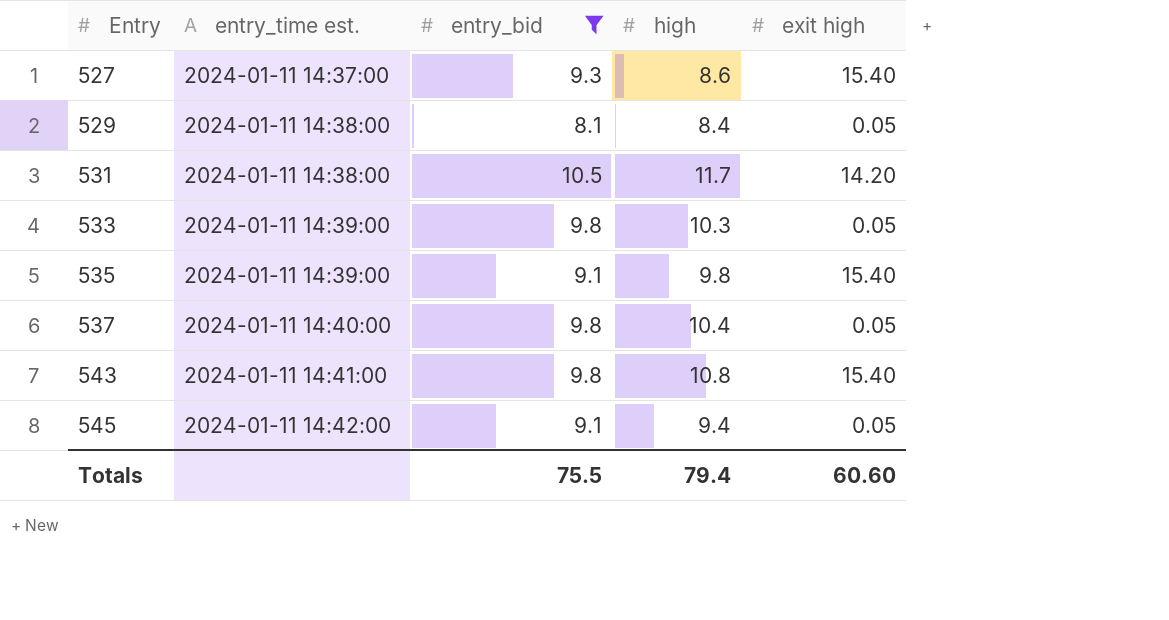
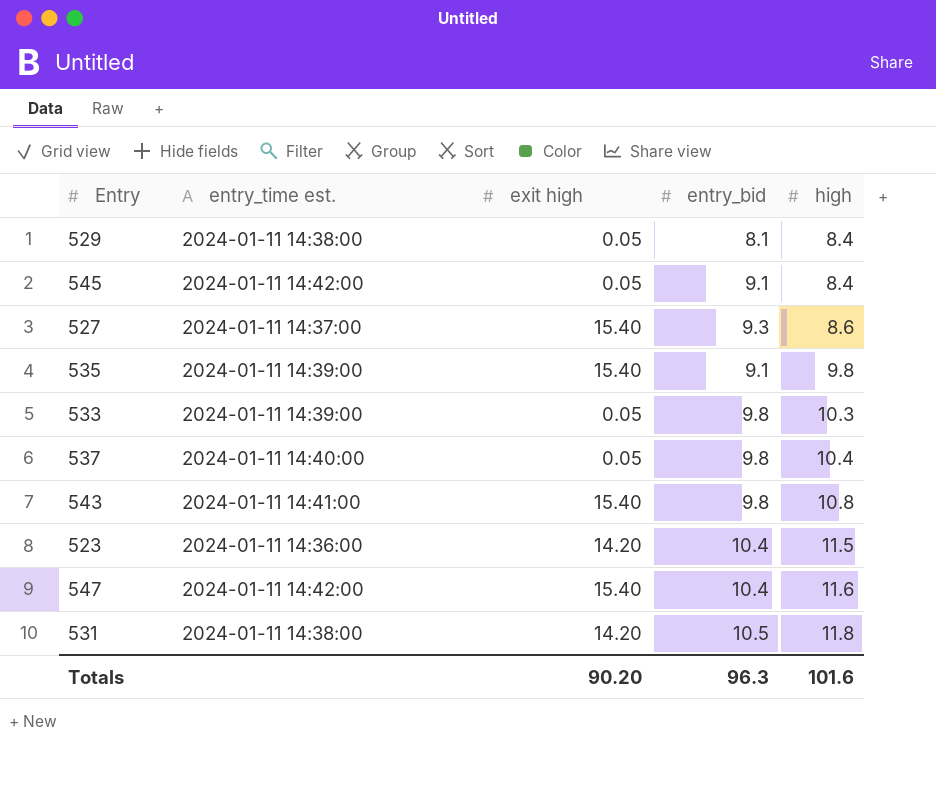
filter: entry_bid != 10.4 -> none
row order: Entry ascending -> high ascending
column exit high | position: 5 -> 3
545 | high: 9.4 -> 8.4
531 | high: 11.7 -> 11.8
Totals | exit high: 60.60 -> 90.20
Totals | entry_bid: 75.5 -> 96.3
Totals | high: 79.4 -> 101.6

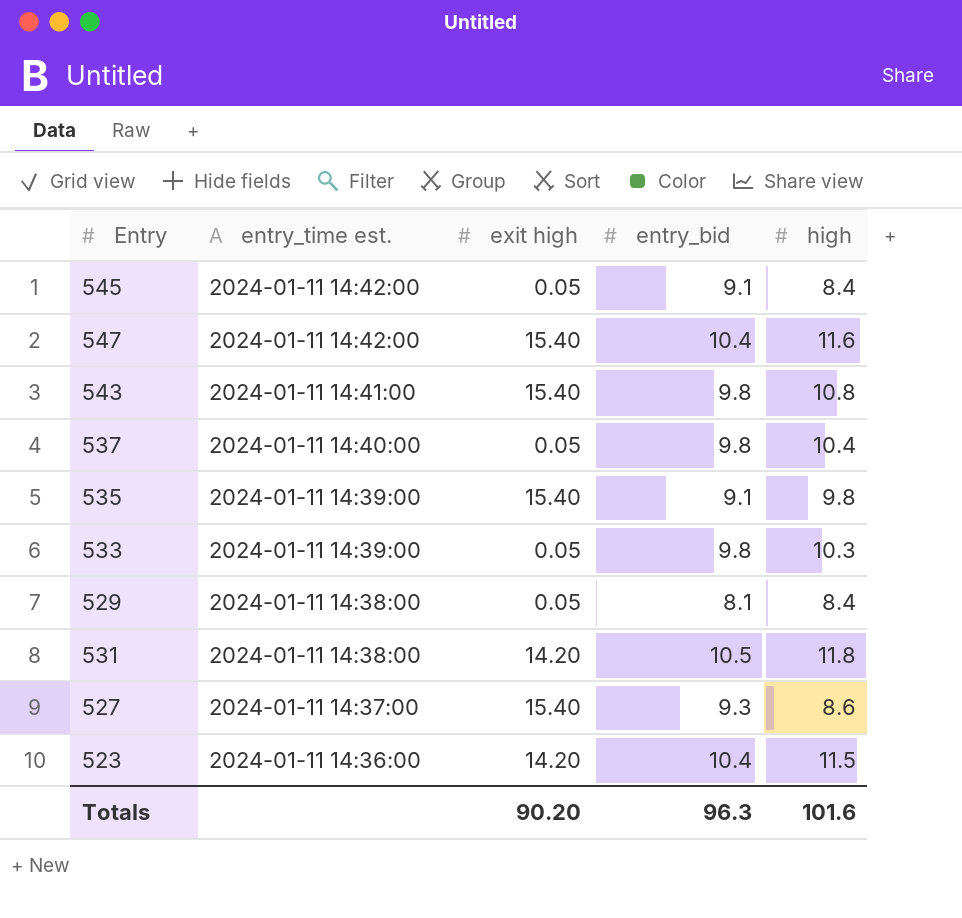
row order: high ascending -> entry_time est. descending

